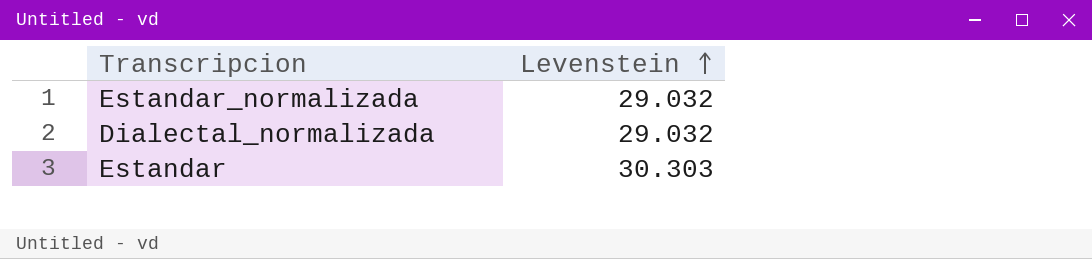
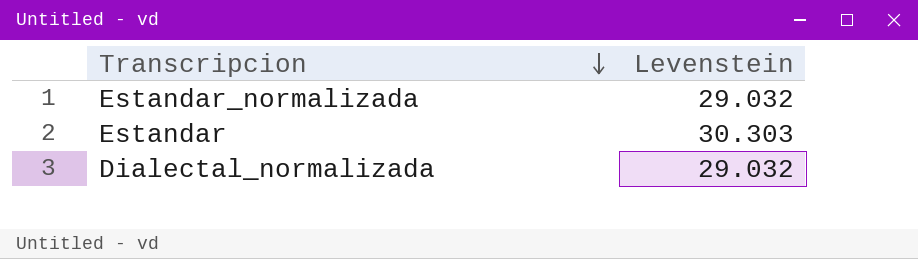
row order: Levenstein ascending -> Transcripcion descending

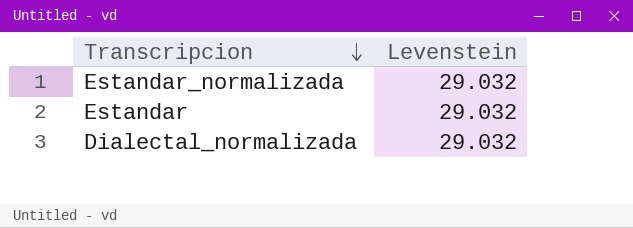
Estandar | Levenstein: 30.303 -> 29.032

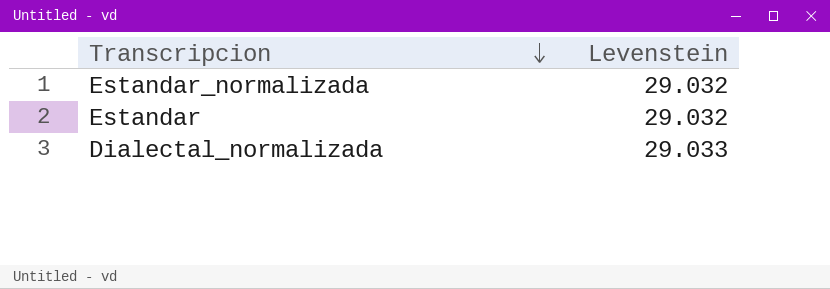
Dialectal_normalizada | Levenstein: 29.032 -> 29.033

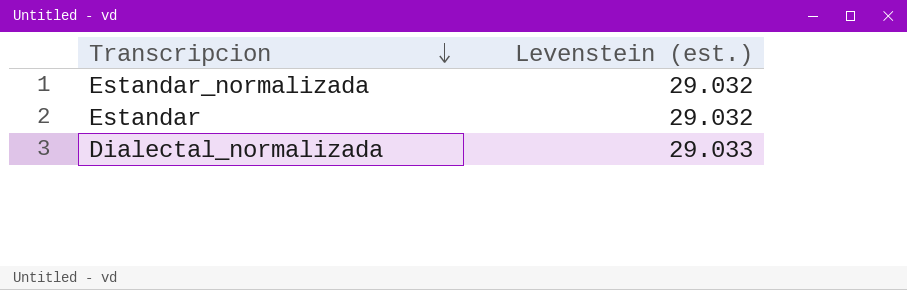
column name: Levenstein -> Levenstein (est.)

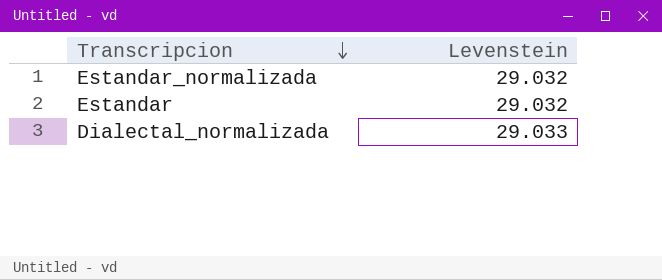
column name: Levenstein (est.) -> Levenstein

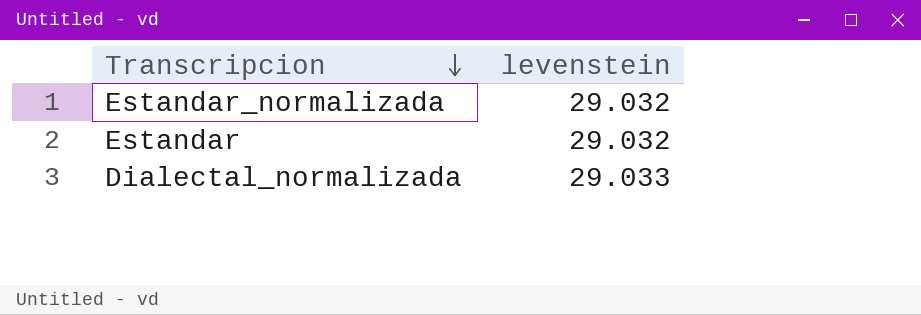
column name: Levenstein -> levenstein

